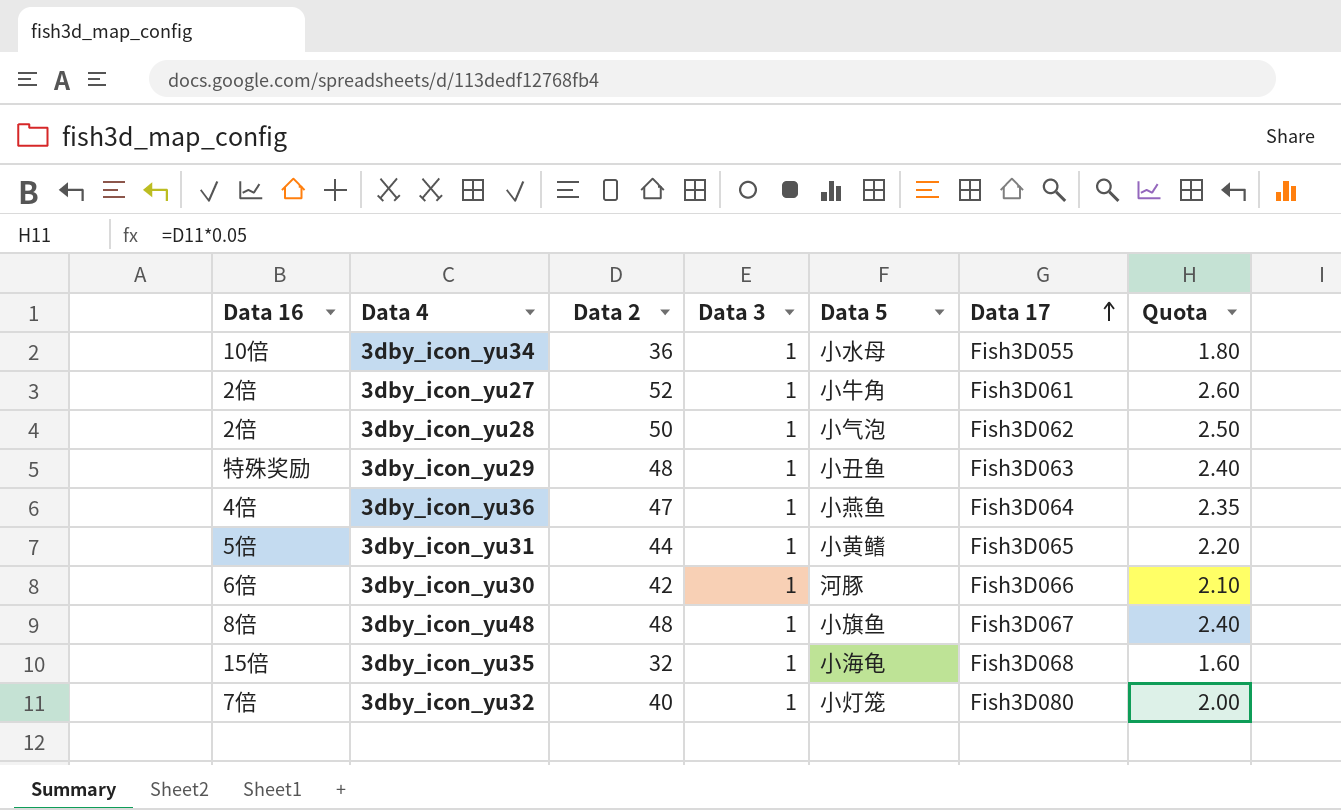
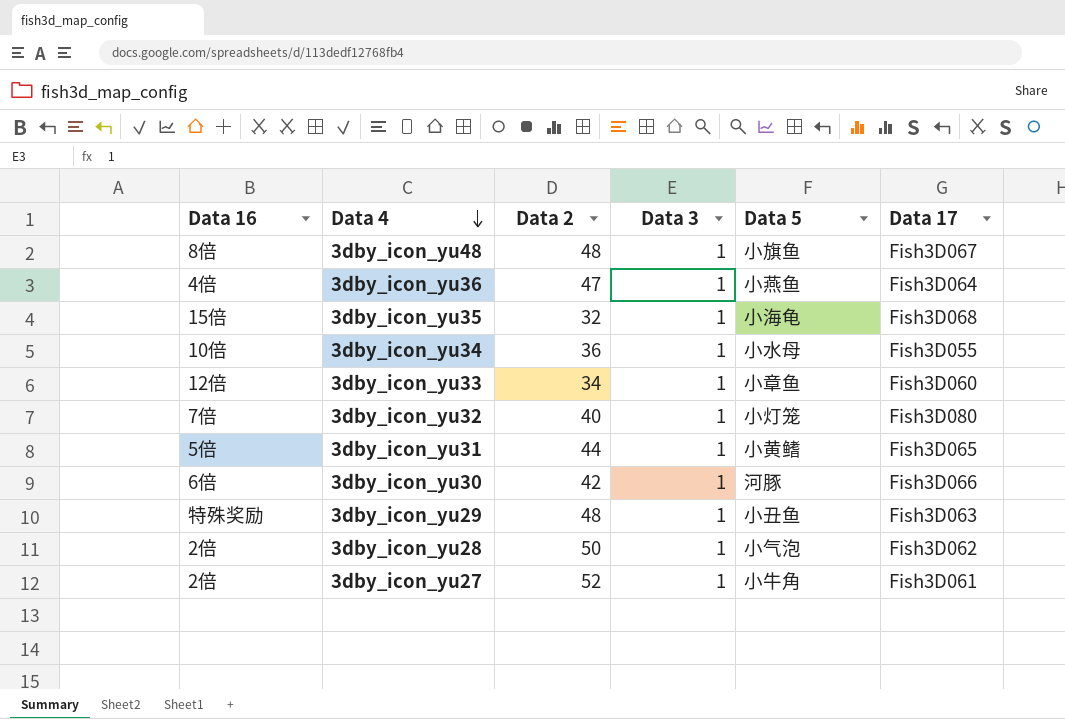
row order: Data 17 ascending -> Data 4 descending
column Quota | formula: [Data 2] * 0.05 -> none
row 3dby_icon_yu33: none -> 12倍 | 34 | 1 | 小章鱼 | Fish3D060

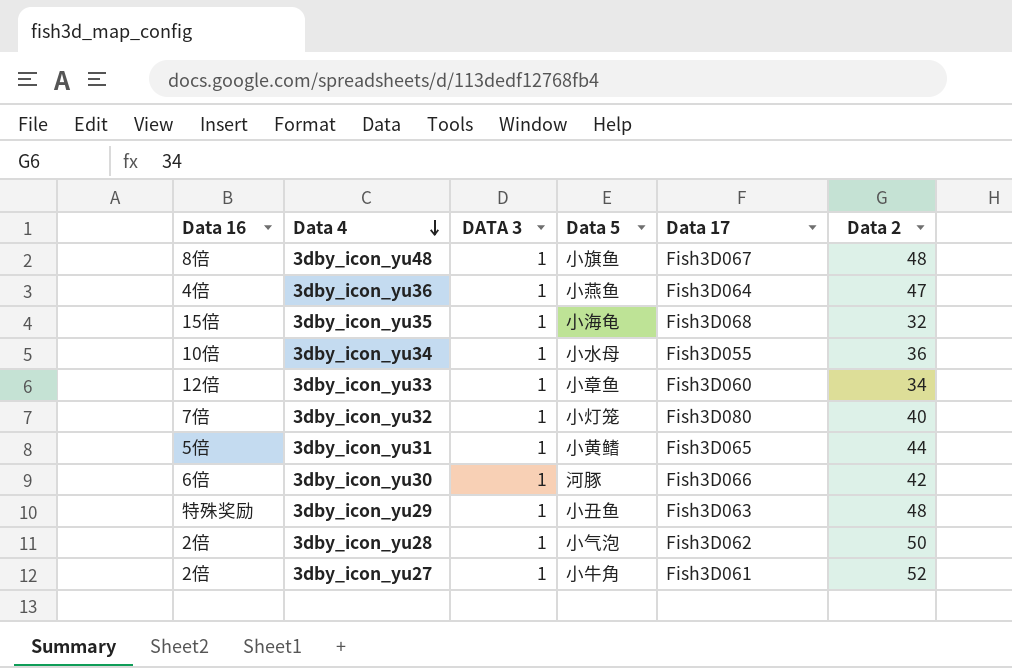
column name: Data 3 -> DATA 3
column Data 2 | position: 3 -> 6

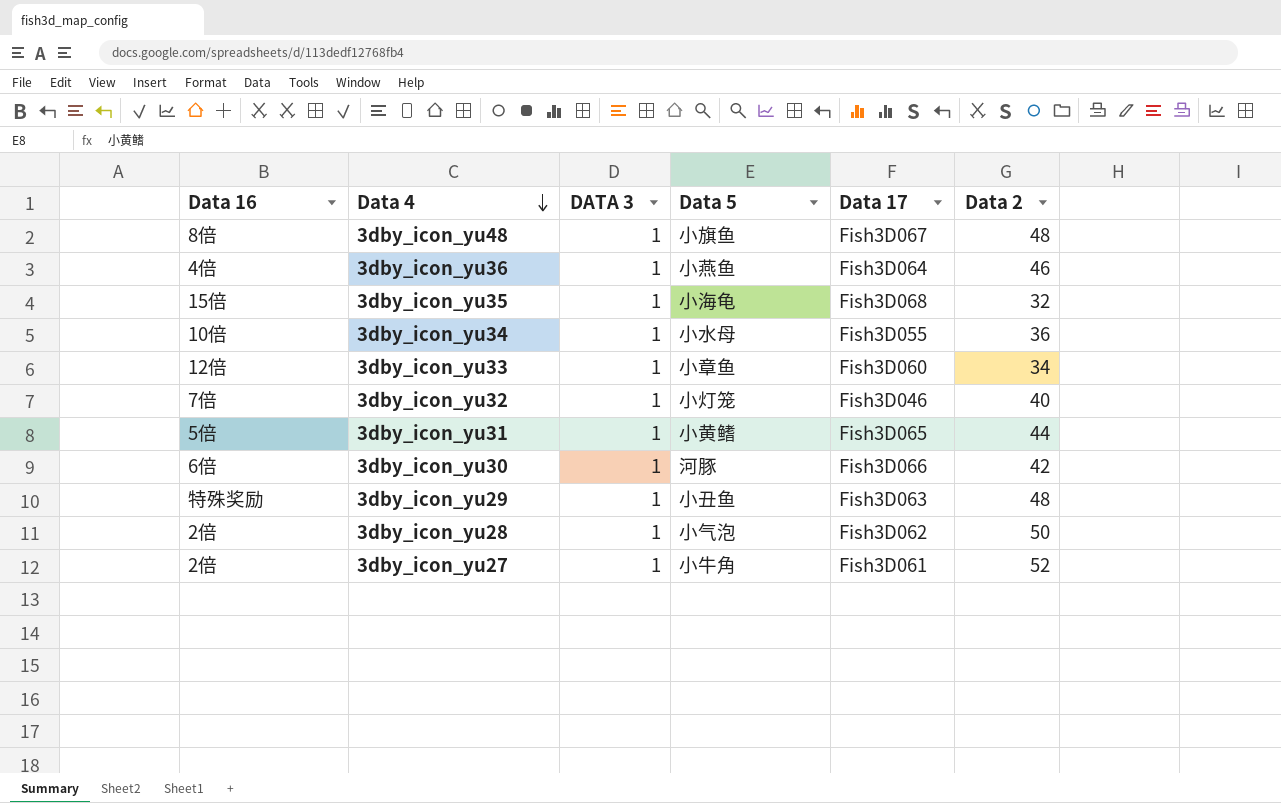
3dby_icon_yu36 | Data 2: 47 -> 46
3dby_icon_yu32 | Data 17: Fish3D080 -> Fish3D046

